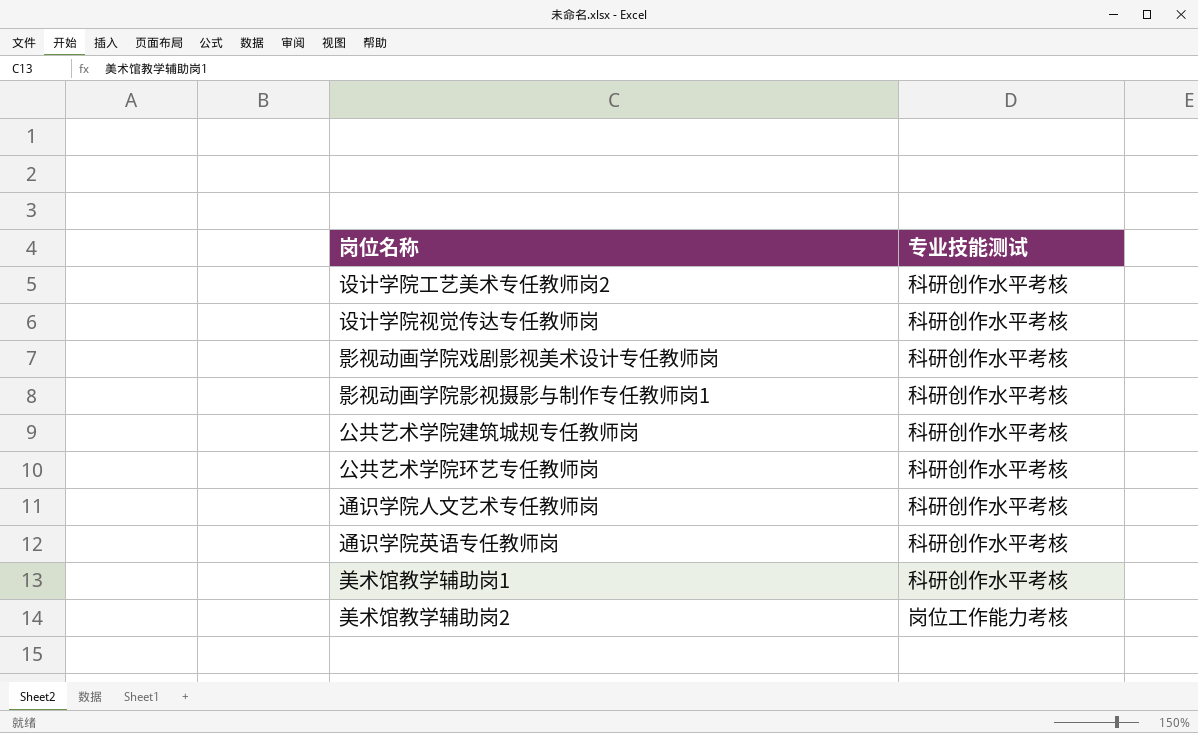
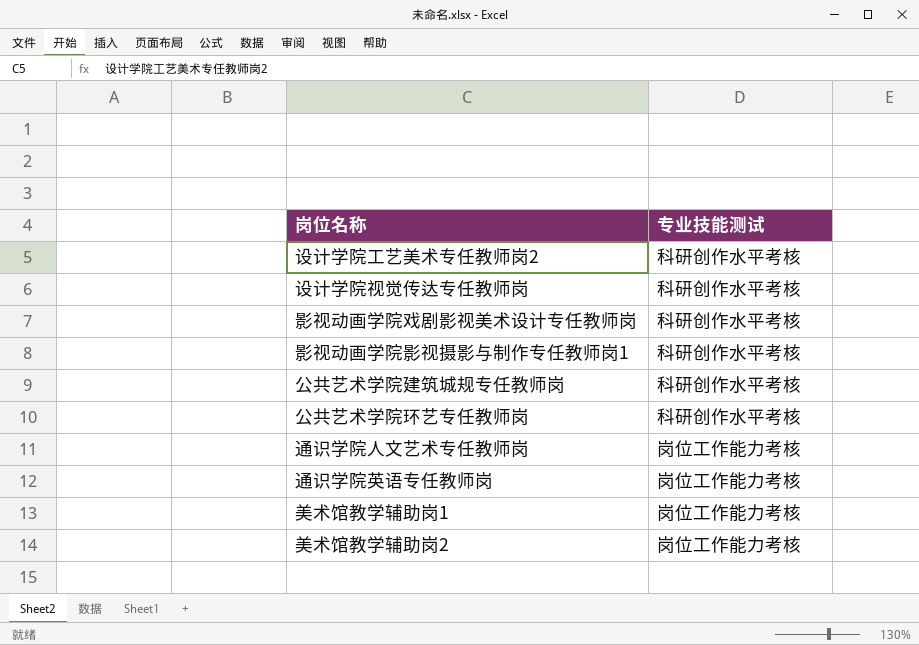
通识学院人文艺术专任教师岗 | 专业技能测试: 科研创作水平考核 -> 岗位工作能力考核
通识学院英语专任教师岗 | 专业技能测试: 科研创作水平考核 -> 岗位工作能力考核
美术馆教学辅助岗1 | 专业技能测试: 科研创作水平考核 -> 岗位工作能力考核

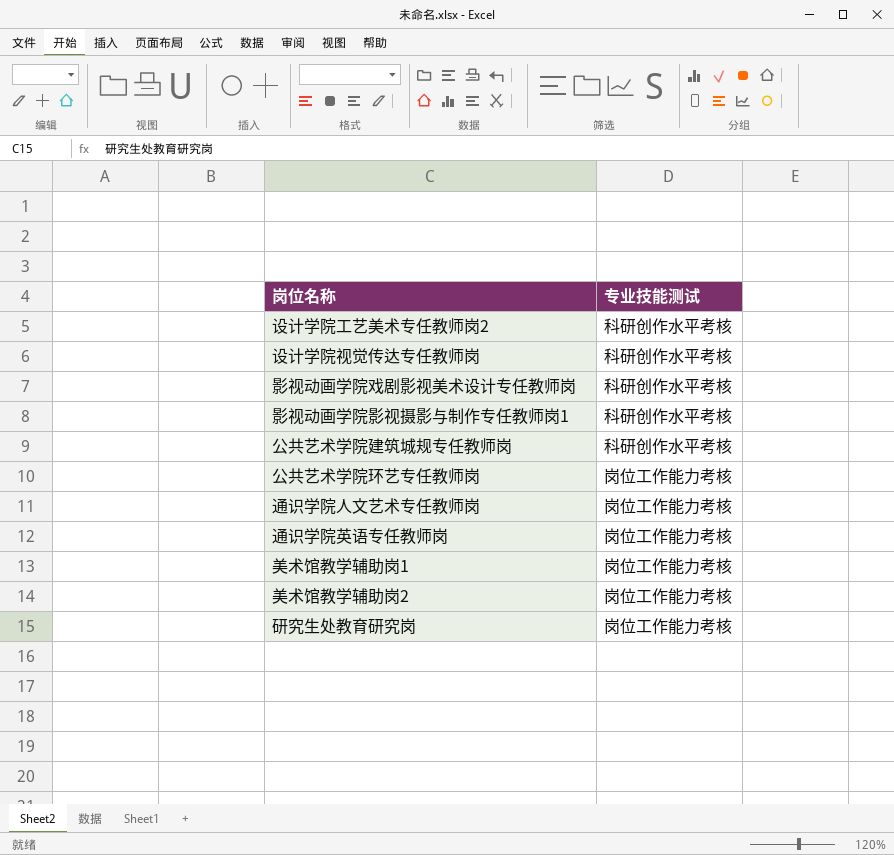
公共艺术学院环艺专任教师岗 | 专业技能测试: 科研创作水平考核 -> 岗位工作能力考核
row 研究生处教育研究岗: none -> 岗位工作能力考核

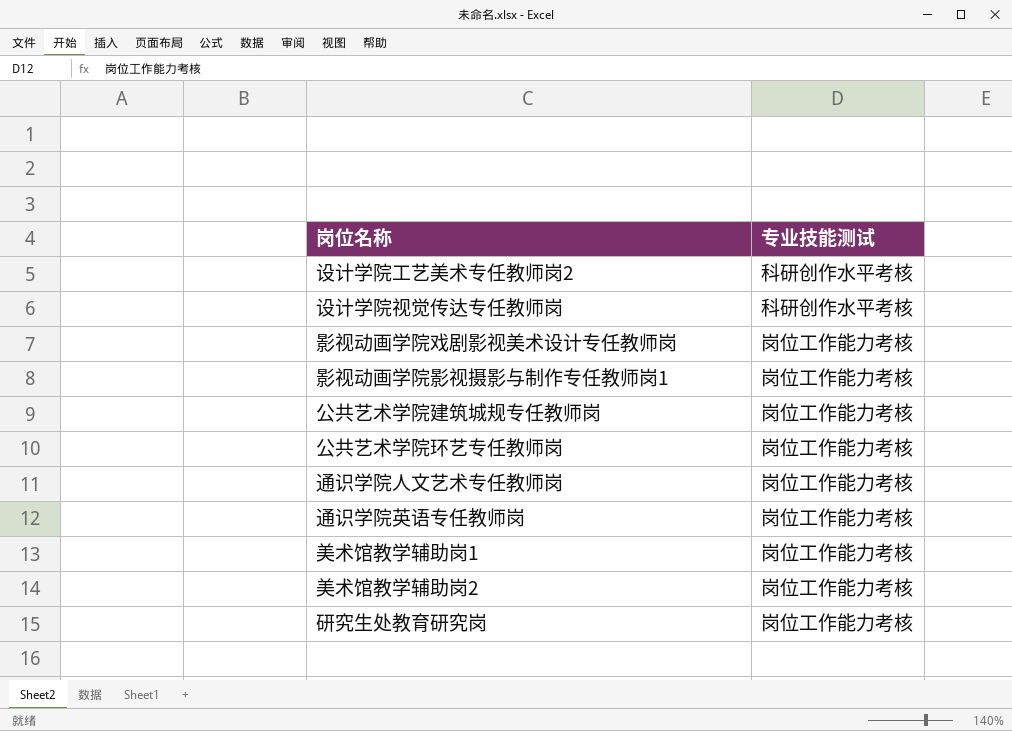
影视动画学院戏剧影视美术设计专任教师岗 | 专业技能测试: 科研创作水平考核 -> 岗位工作能力考核
影视动画学院影视摄影与制作专任教师岗1 | 专业技能测试: 科研创作水平考核 -> 岗位工作能力考核
公共艺术学院建筑城规专任教师岗 | 专业技能测试: 科研创作水平考核 -> 岗位工作能力考核

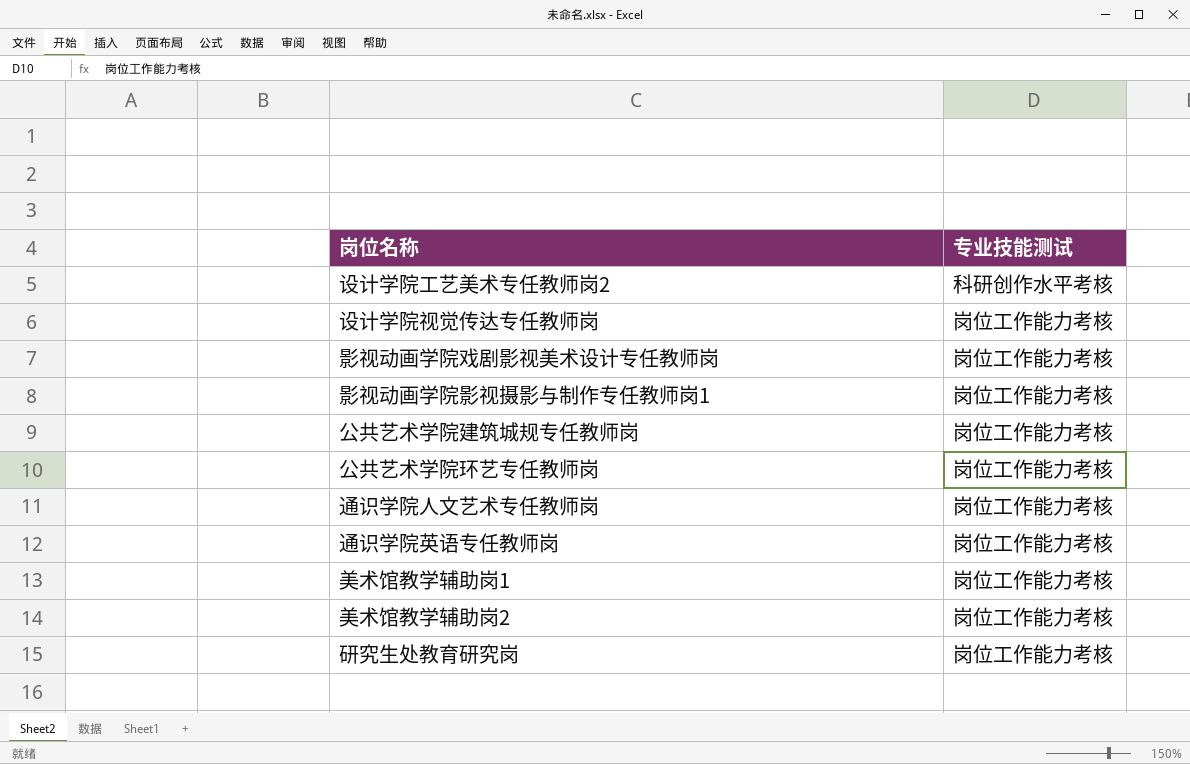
设计学院视觉传达专任教师岗 | 专业技能测试: 科研创作水平考核 -> 岗位工作能力考核

